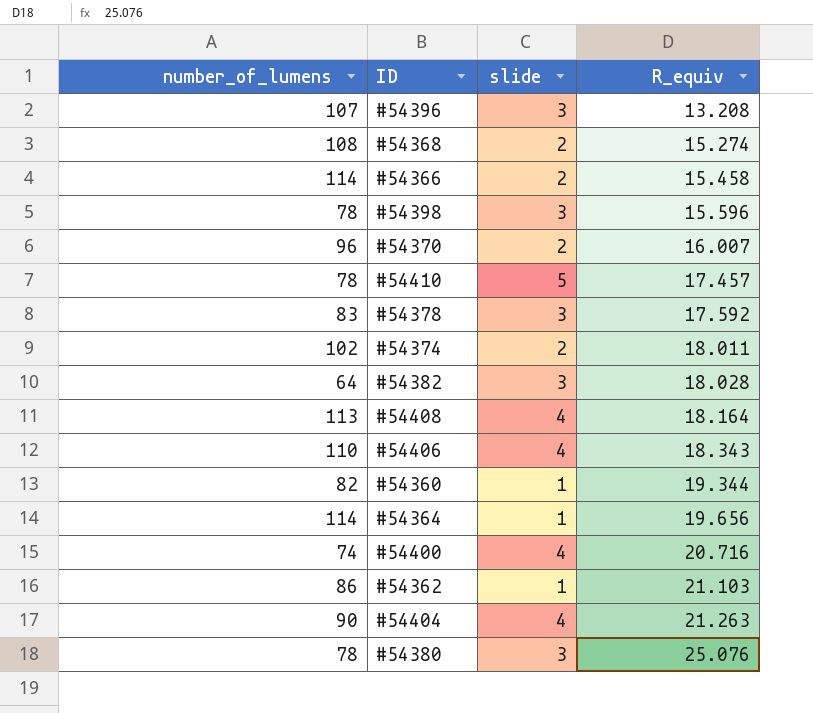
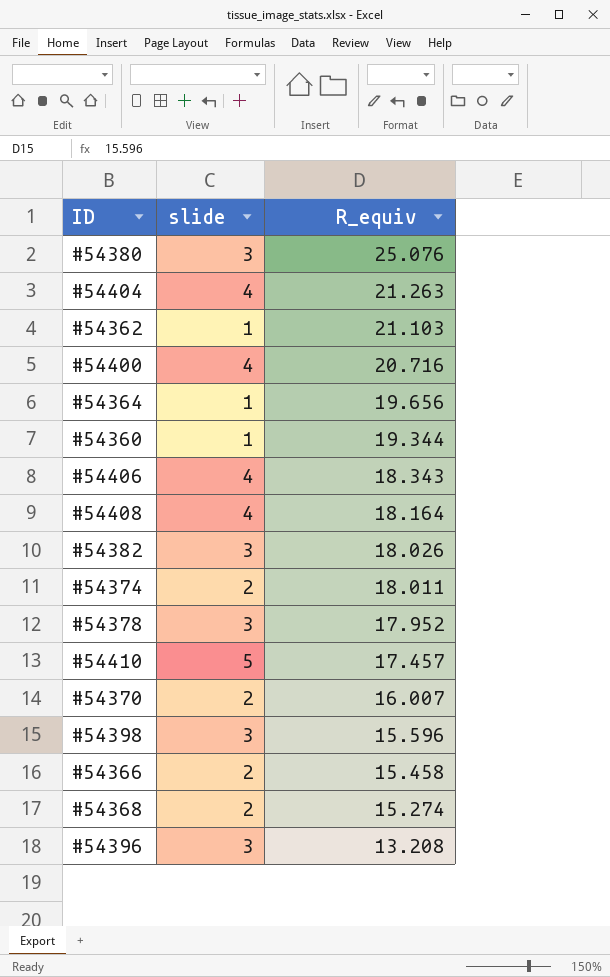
row order: R_equiv ascending -> R_equiv descending
column number_of_lumens | position: 1 -> none
#54382 | R_equiv: 18.028 -> 18.026
#54378 | R_equiv: 17.592 -> 17.952

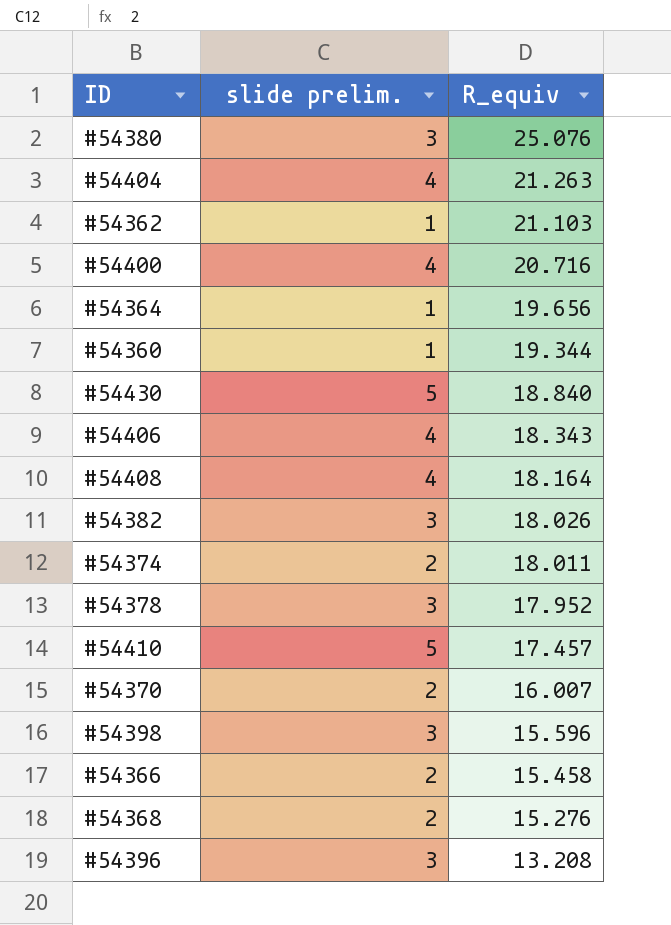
column name: slide -> slide prelim.
row #54430: none -> 5 | 18.840
#54368 | R_equiv: 15.274 -> 15.276

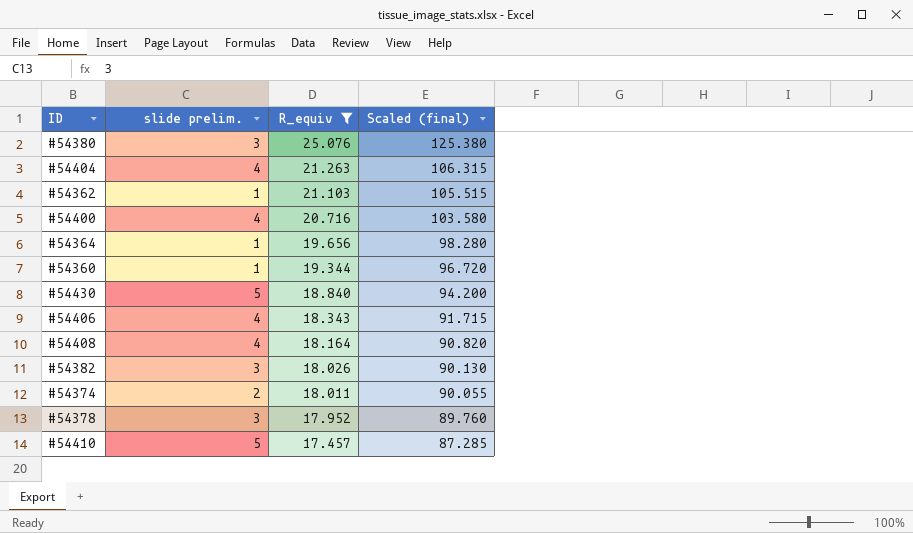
filter: none -> R_equiv >= 17.457
column Scaled (final) | formula: none -> [R_equiv] * 5

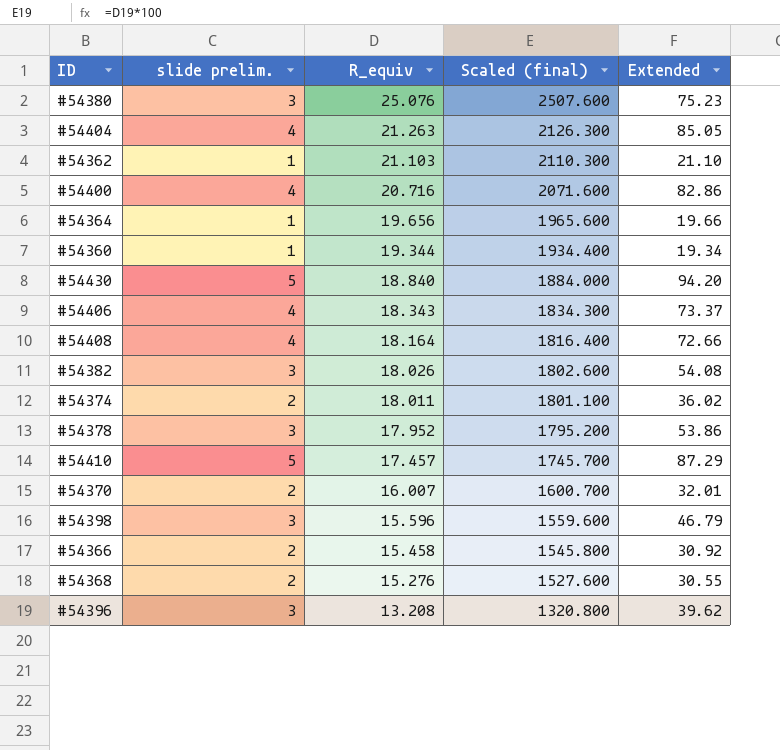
filter: R_equiv >= 17.457 -> none
column Scaled (final) | formula: [R_equiv] * 5 -> [R_equiv] * 100
column Extended | formula: none -> [slide prelim.] * [R_equiv]

